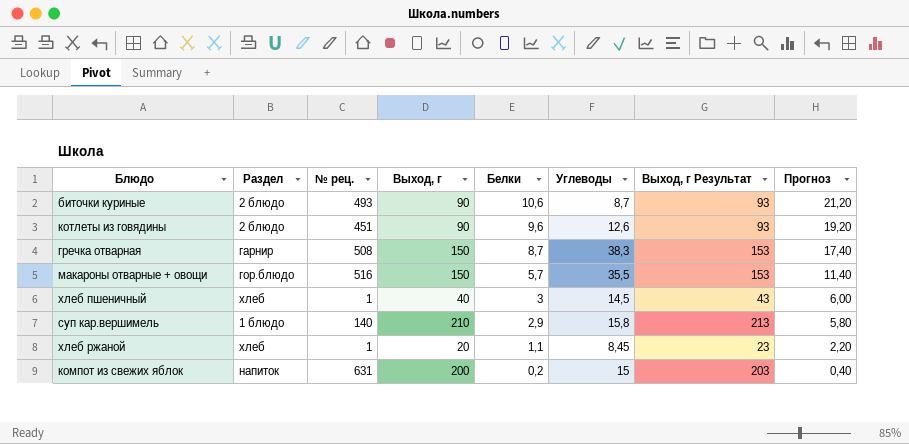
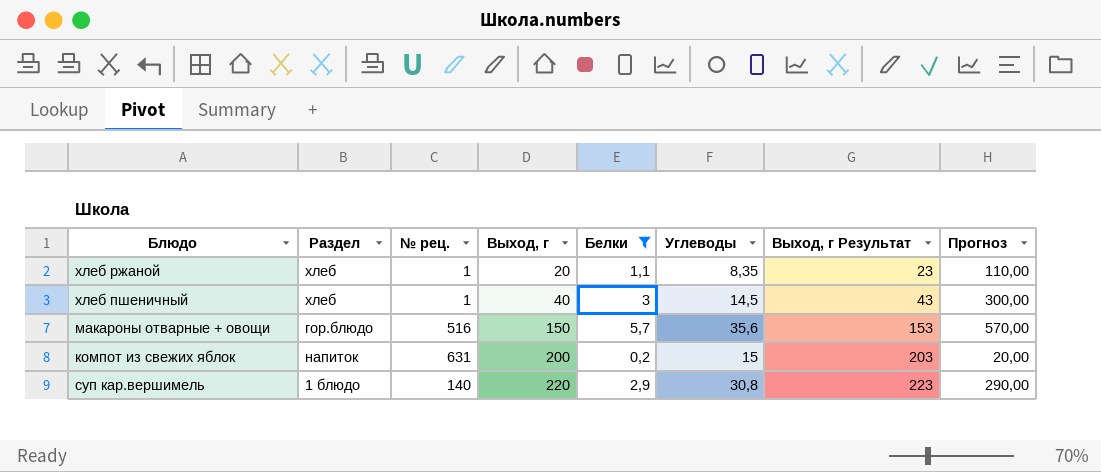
filter: none -> Белки <= 5,7
row order: Белки descending -> Выход, г ascending
column Прогноз | formula: [Белки] * 2 -> [Белки] * 100
хлеб ржаной | Углеводы: 8,45 -> 8,35
макароны отварные + овощи | Углеводы: 35,5 -> 35,6
суп кар.вершимель | Выход, г: 210 -> 220
суп кар.вершимель | Углеводы: 15,8 -> 30,8
суп кар.вершимель | Выход, г Результат: 213 -> 223

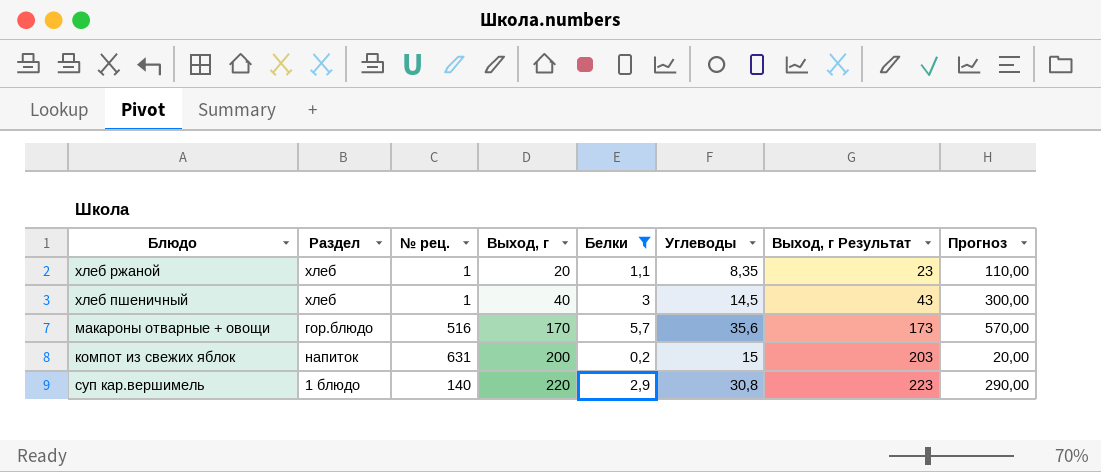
макароны отварные + овощи | Выход, г: 150 -> 170
макароны отварные + овощи | Выход, г Результат: 153 -> 173

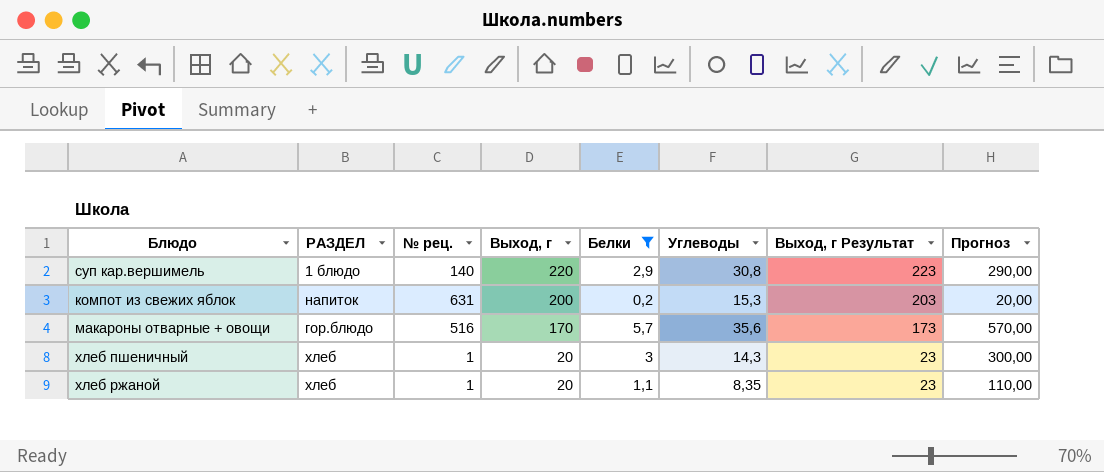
row order: Выход, г ascending -> Выход, г descending
column name: Раздел -> РАЗДЕЛ
компот из свежих яблок | Углеводы: 15 -> 15,3
хлеб пшеничный | Выход, г: 40 -> 20
хлеб пшеничный | Углеводы: 14,5 -> 14,3
хлеб пшеничный | Выход, г Результат: 43 -> 23

